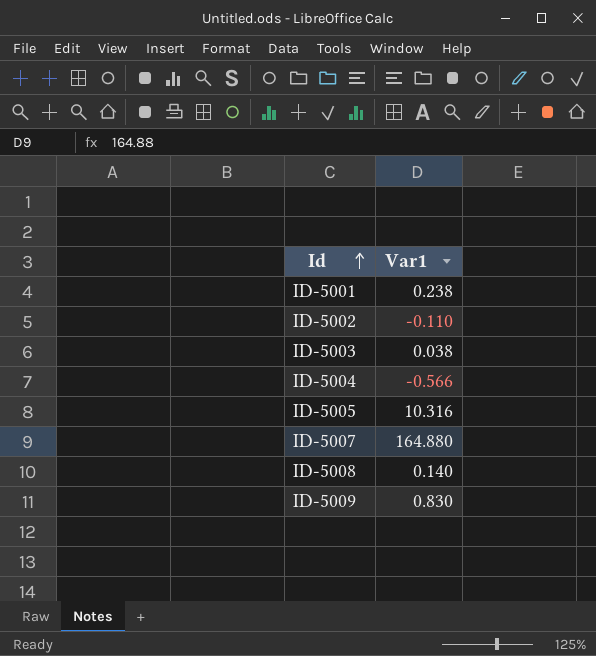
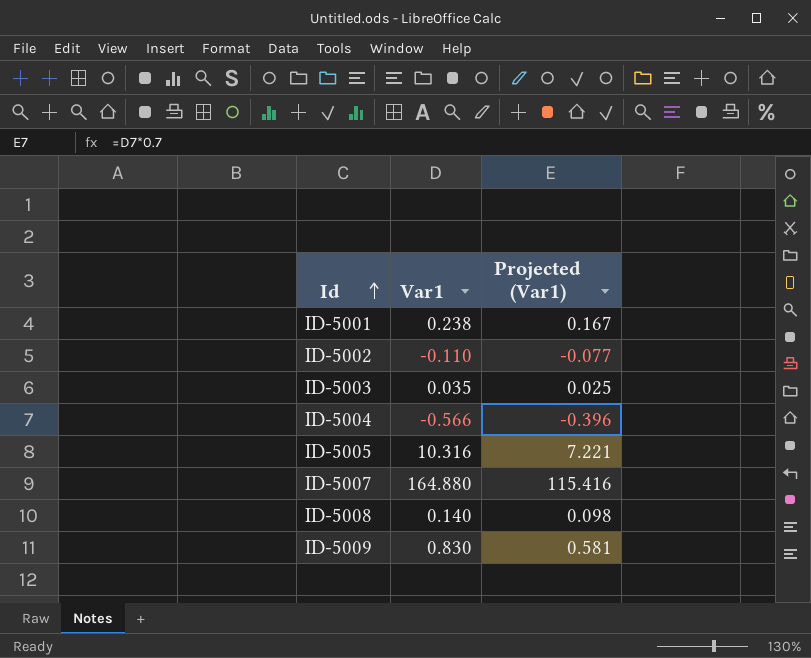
column Projected (Var1) | formula: none -> [Var1] * 0.7
ID-5003 | Var1: 0.038 -> 0.035

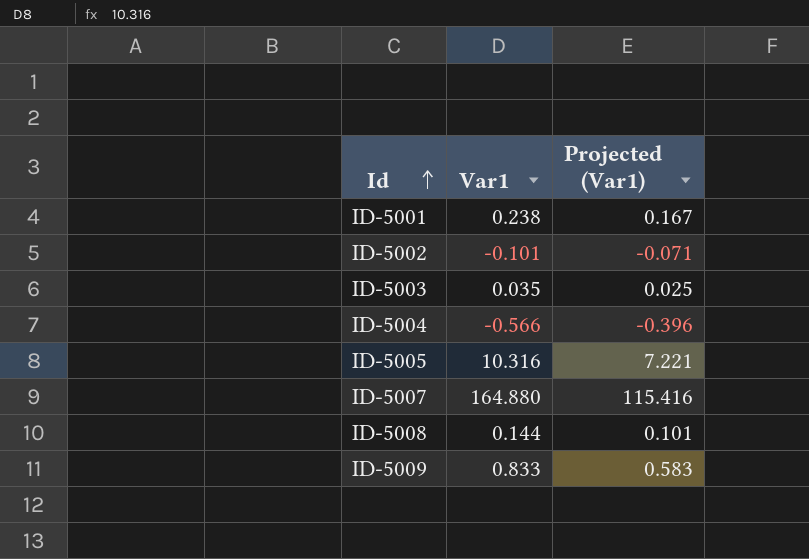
ID-5002 | Var1: -0.110 -> -0.101
ID-5002 | Projected (Var1): -0.077 -> -0.071
ID-5008 | Var1: 0.140 -> 0.144
ID-5008 | Projected (Var1): 0.098 -> 0.101
ID-5009 | Var1: 0.830 -> 0.833
ID-5009 | Projected (Var1): 0.581 -> 0.583

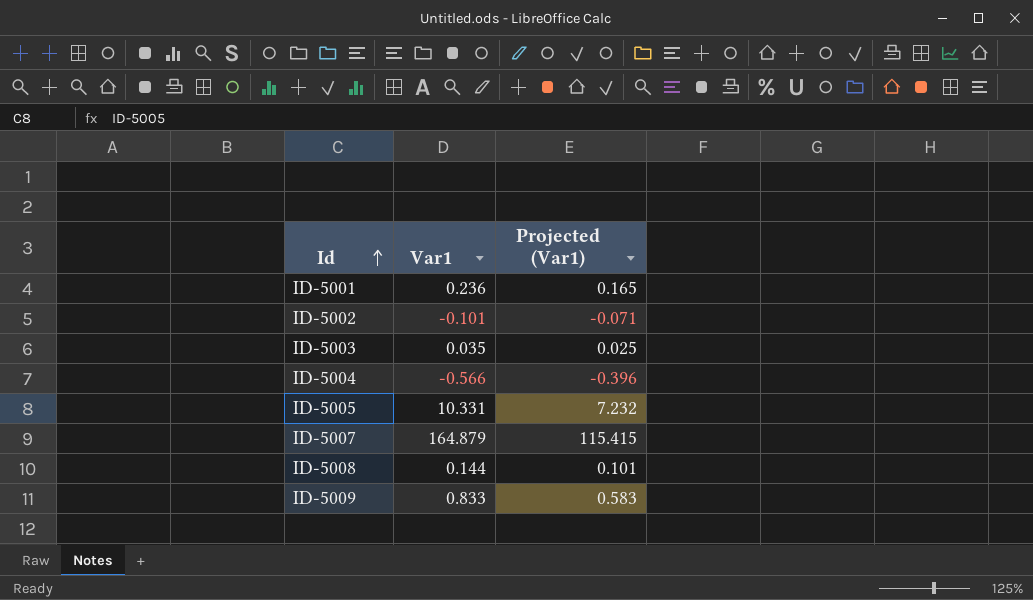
ID-5001 | Var1: 0.238 -> 0.236
ID-5001 | Projected (Var1): 0.167 -> 0.165
ID-5005 | Var1: 10.316 -> 10.331
ID-5005 | Projected (Var1): 7.221 -> 7.232
ID-5007 | Var1: 164.880 -> 164.879
ID-5007 | Projected (Var1): 115.416 -> 115.415

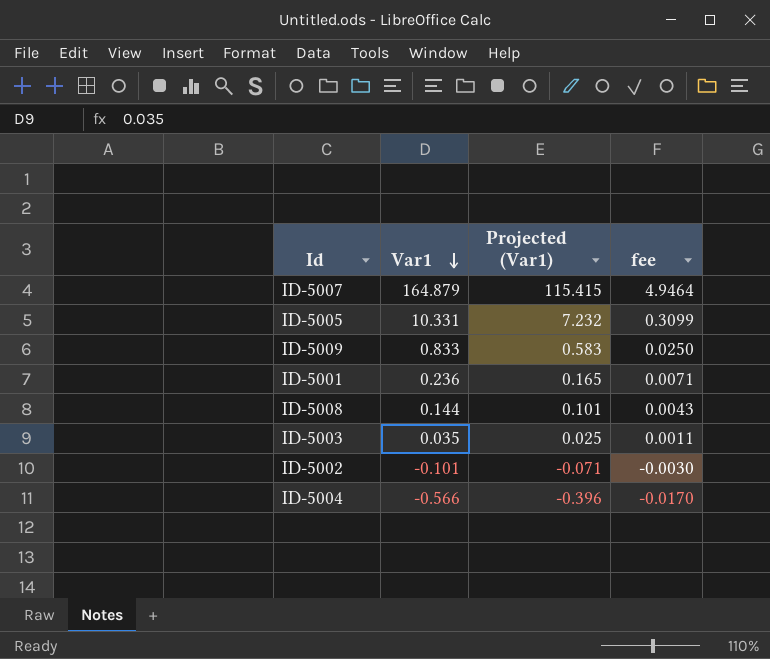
row order: Id ascending -> Var1 descending
column fee | formula: none -> [Var1] * 0.03

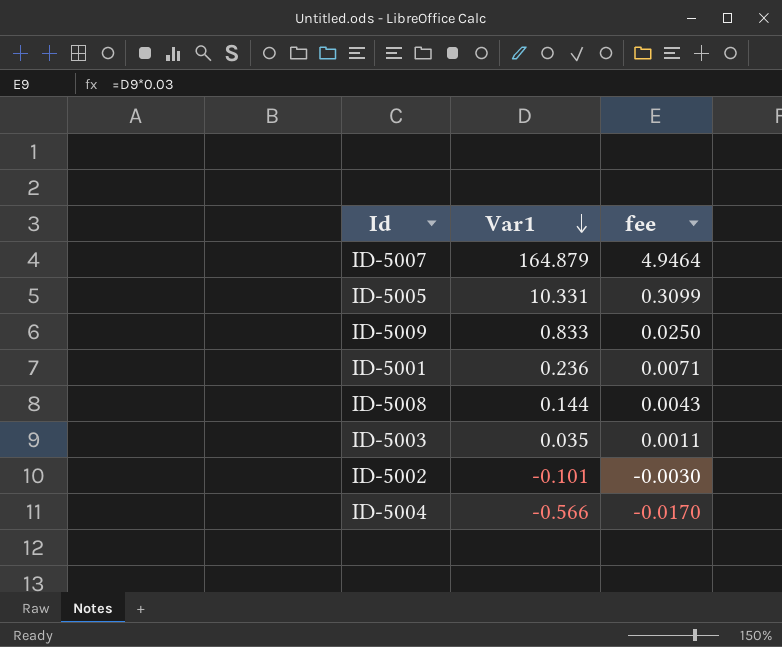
column Projected (Var1) | formula: [Var1] * 0.7 -> none

